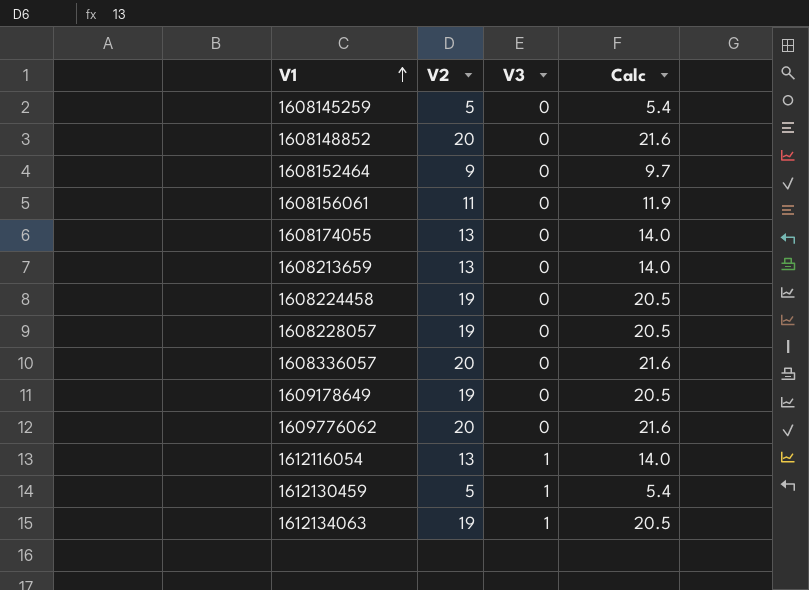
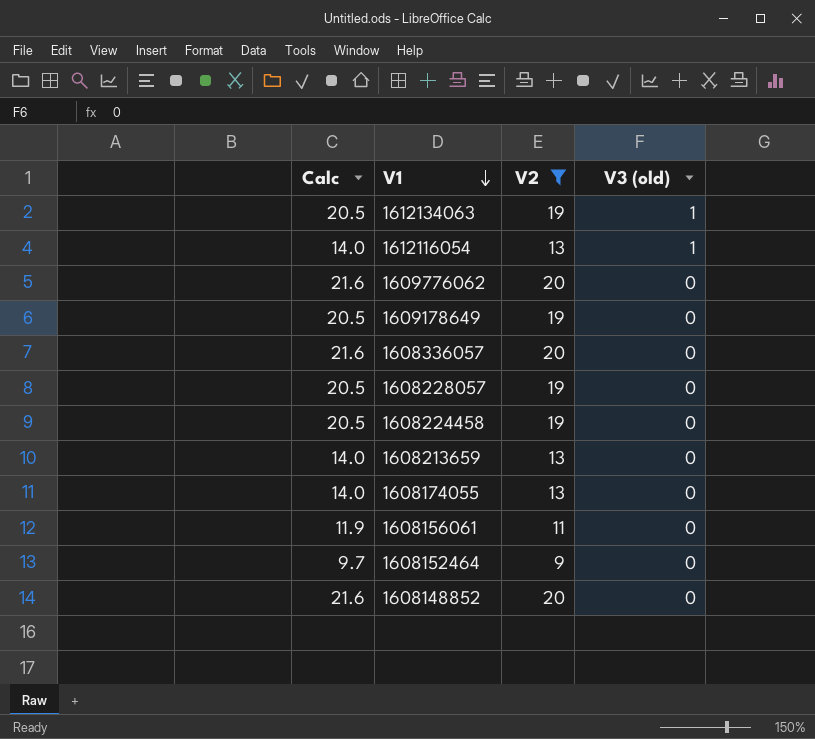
filter: none -> V2 != 5
row order: V1 ascending -> V1 descending
column Calc | position: 4 -> 1
column name: V3 -> V3 (old)

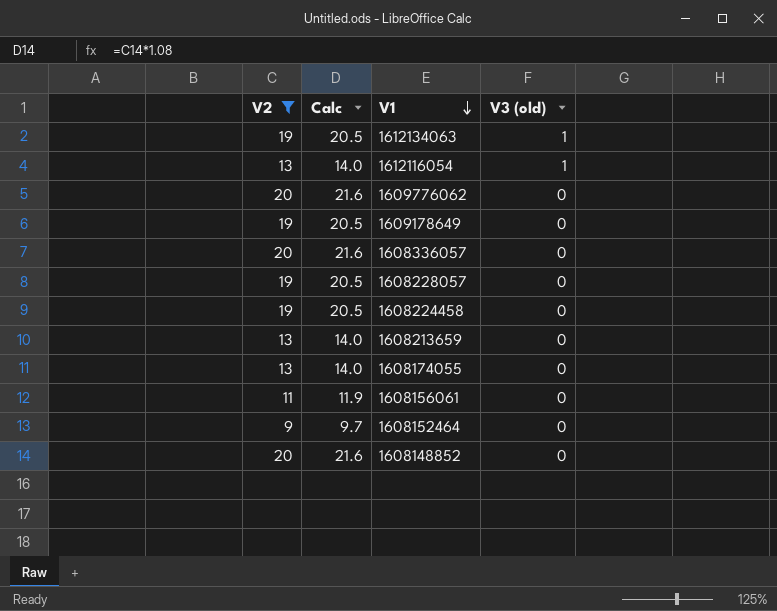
column V2 | position: 3 -> 1

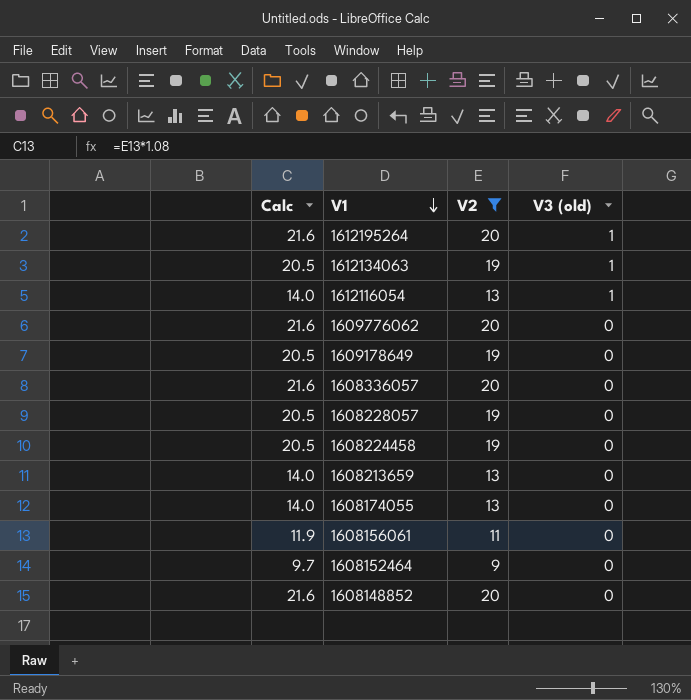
column V2 | position: 1 -> 3
row 1612195264: none -> 21.6 | 20 | 1

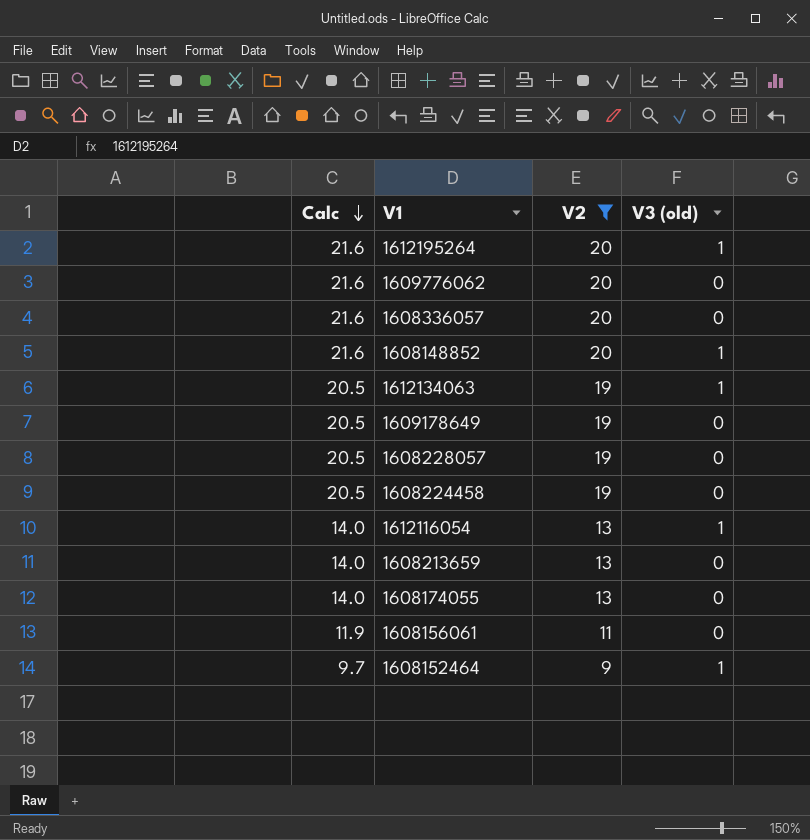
row order: V1 descending -> Calc descending
1608148852 | V3 (old): 0 -> 1
1608152464 | V3 (old): 0 -> 1

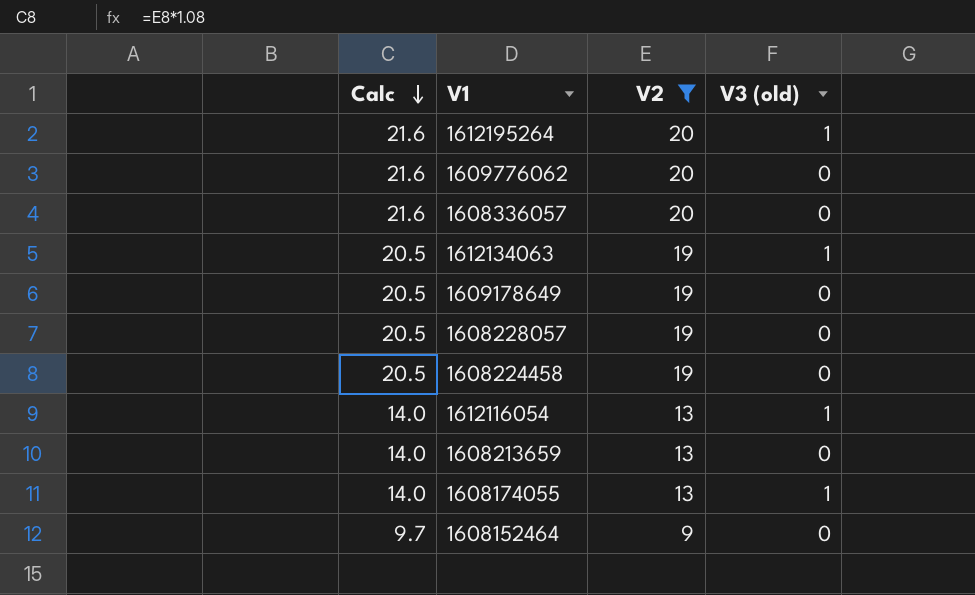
row 1608148852: 21.6 | 20 | 1 -> none
row 1608156061: 11.9 | 11 | 0 -> none
1608174055 | V3 (old): 0 -> 1
1608152464 | V3 (old): 1 -> 0

